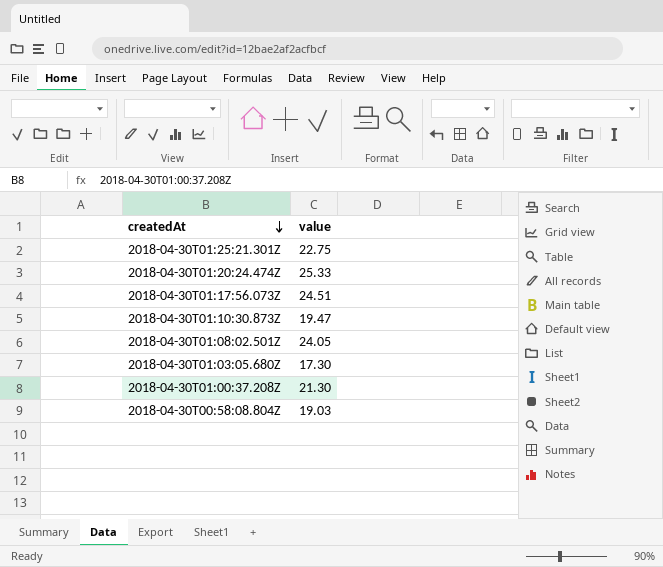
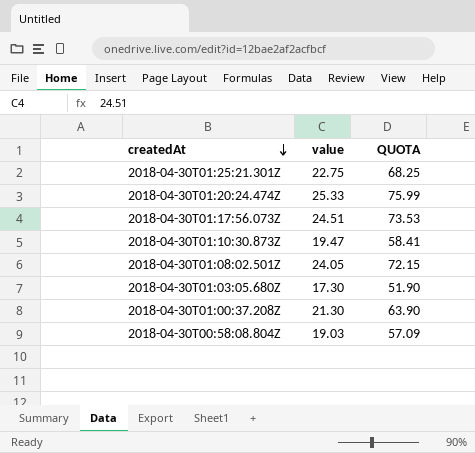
column QUOTA | formula: none -> [value] * 3

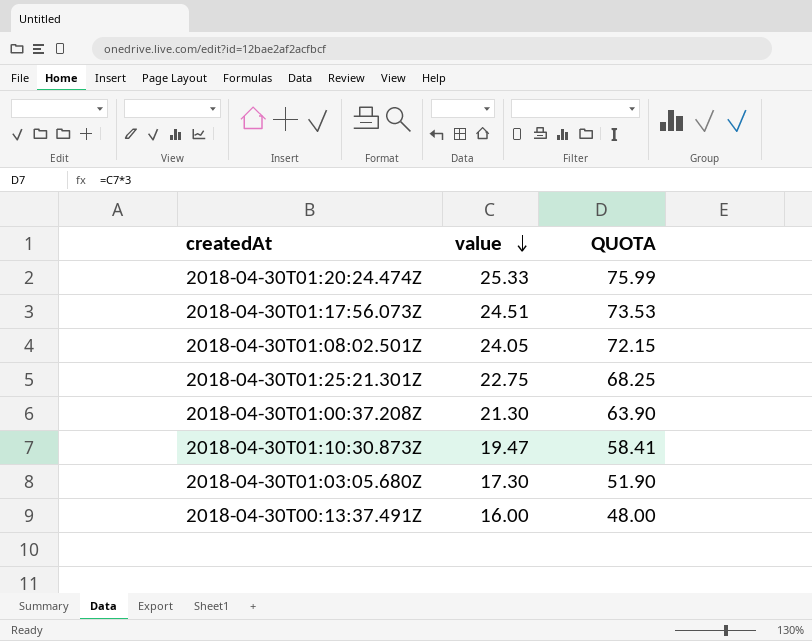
row order: createdAt descending -> value descending
row 2018-04-30T00:58:08.804Z: 19.03 | 57.09 -> none
row 2018-04-30T00:13:37.491Z: none -> 16.00 | 48.00

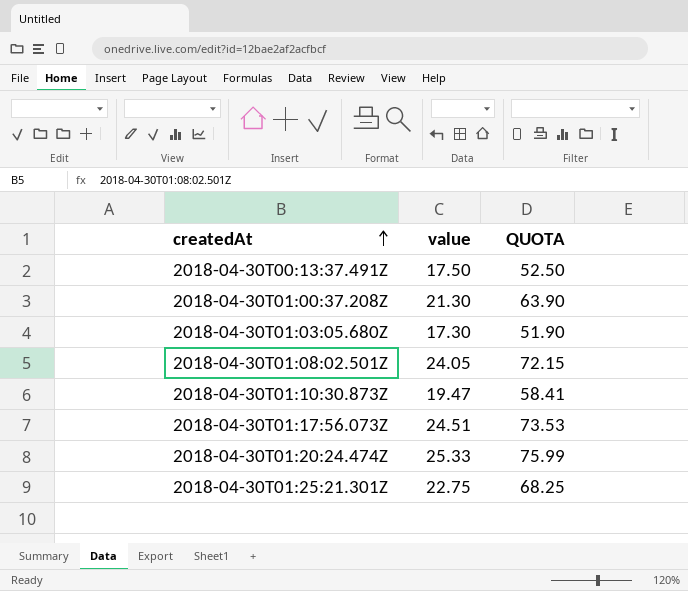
row order: value descending -> createdAt ascending
2018-04-30T00:13:37.491Z | value: 16.00 -> 17.50
2018-04-30T00:13:37.491Z | QUOTA: 48.00 -> 52.50

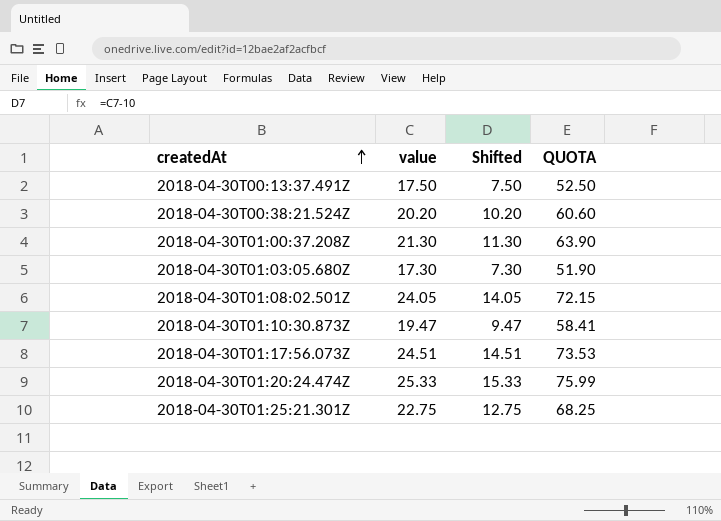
column Shifted | formula: none -> [value] - 10
row 2018-04-30T00:38:21.524Z: none -> 20.20 | 10.20 | 60.60

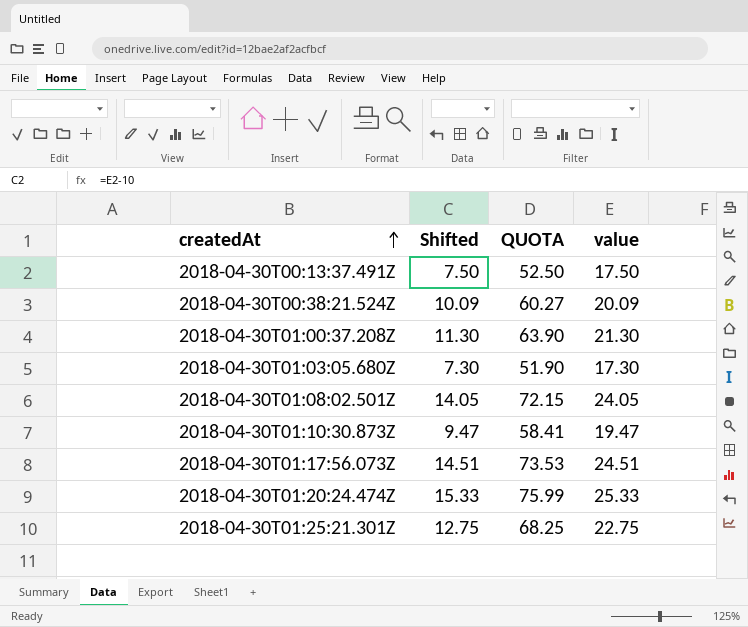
column value | position: 2 -> 4
2018-04-30T00:38:21.524Z | Shifted: 10.20 -> 10.09
2018-04-30T00:38:21.524Z | QUOTA: 60.60 -> 60.27
2018-04-30T00:38:21.524Z | value: 20.20 -> 20.09

